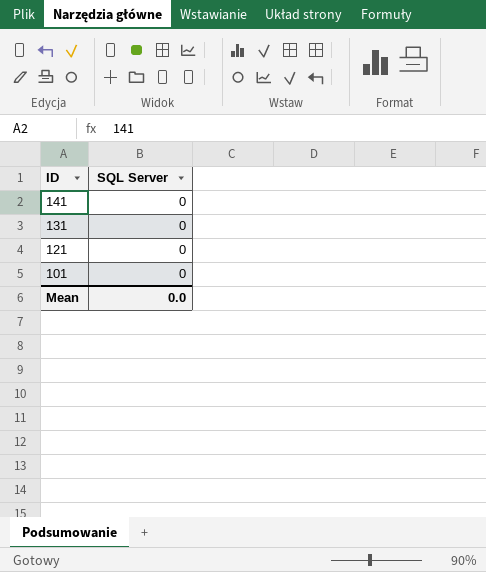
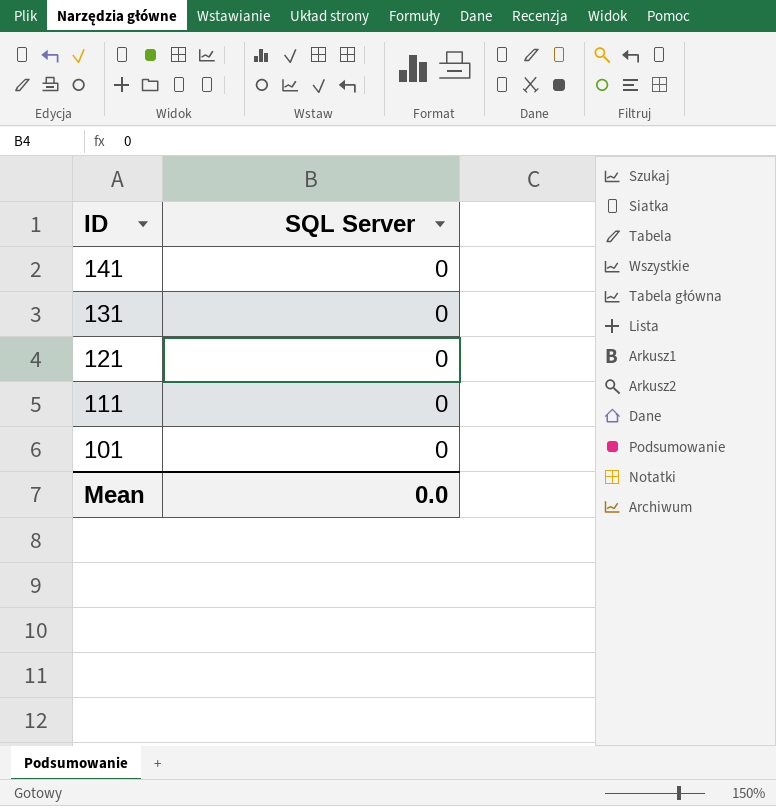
row 111: none -> 0

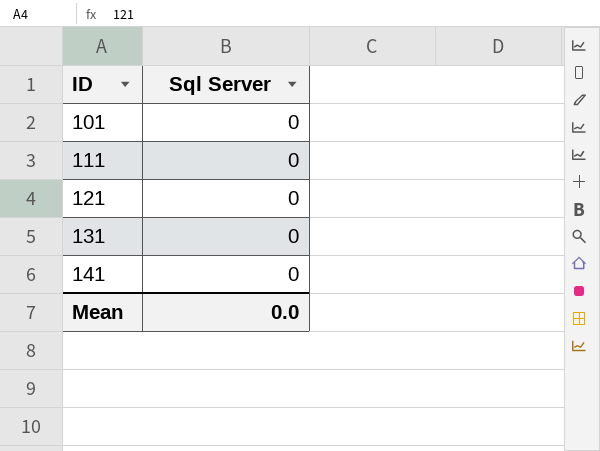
row order: ID descending -> ID ascending
column name: SQL Server -> Sql Server

